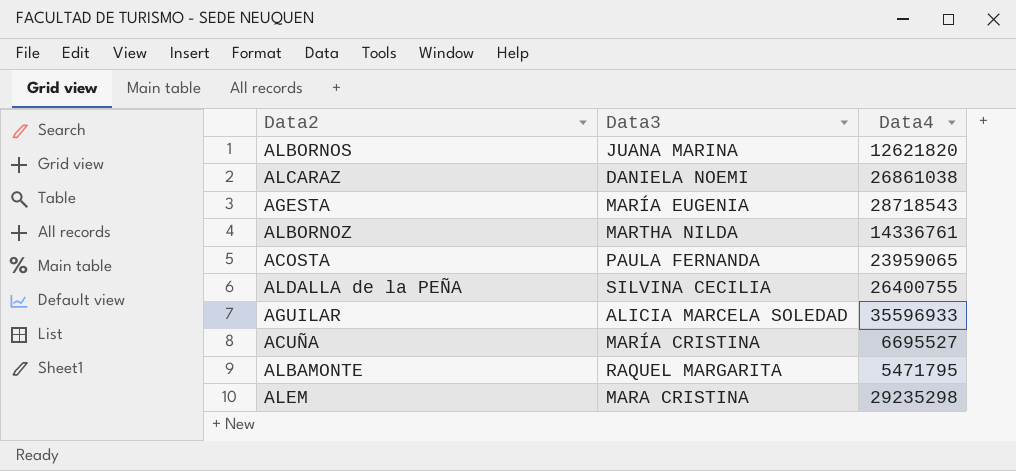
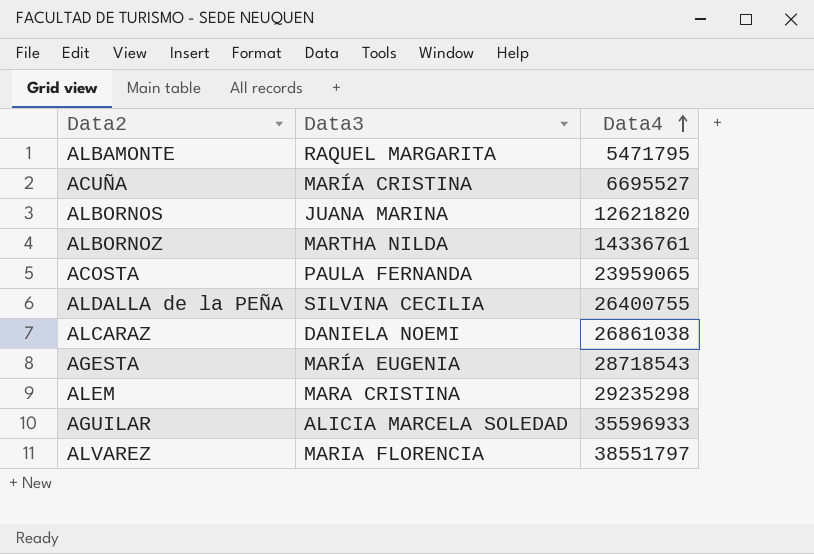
row order: none -> Data4 ascending
row ALVAREZ: none -> MARIA FLORENCIA | 38551797

